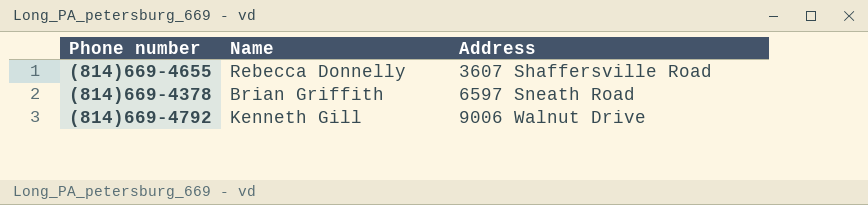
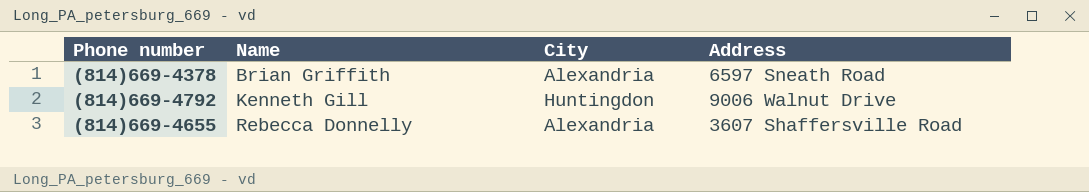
row order: Address ascending -> Name ascending
column City | position: none -> 3

